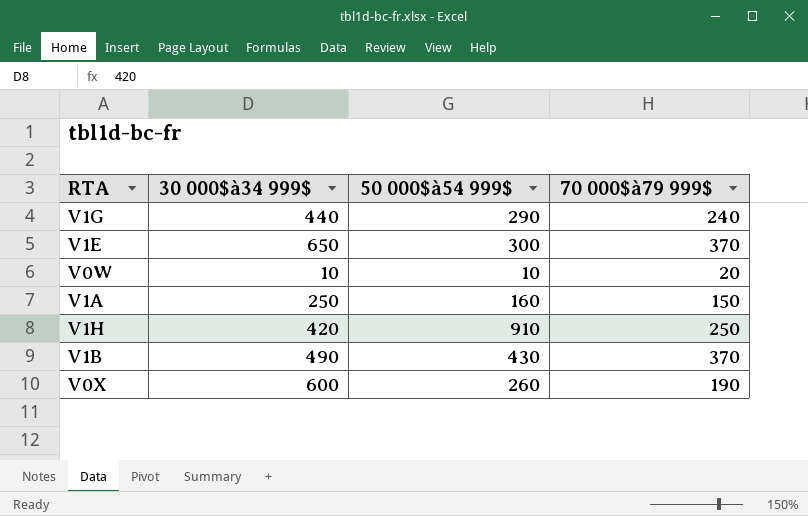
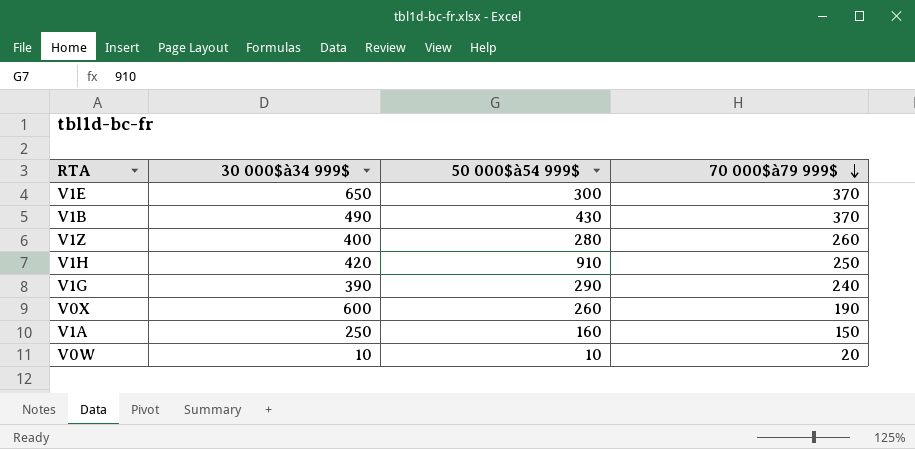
row order: none -> 70 000$à79 999$ descending
row V1Z: none -> 400 | 280 | 260
V1G | 30 000$à34 999$: 440 -> 390

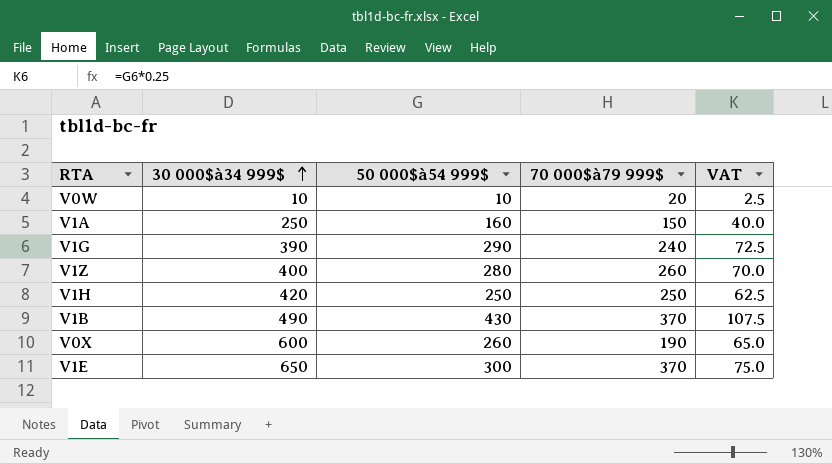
row order: 70 000$à79 999$ descending -> 30 000$à34 999$ ascending
column VAT | formula: none -> [50 000$à54 999$] * 0.25
V1H | 50 000$à54 999$: 910 -> 250

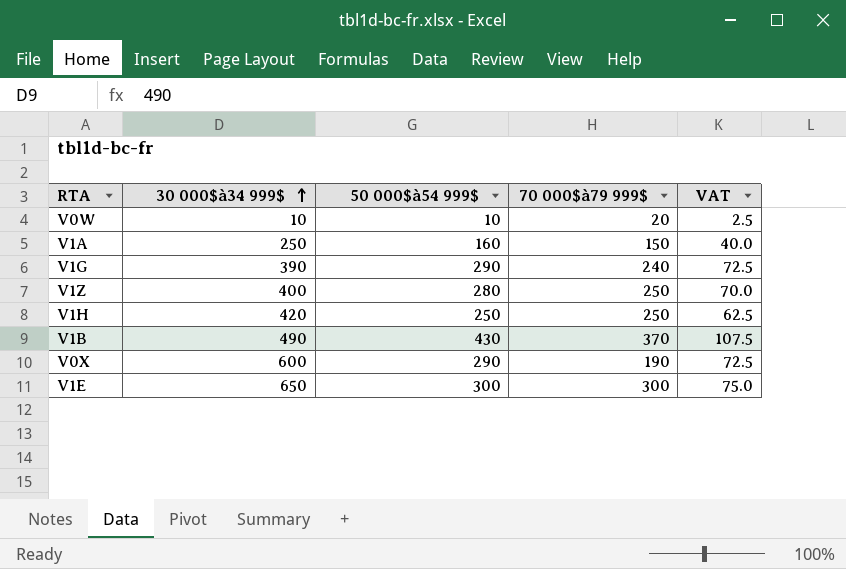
V1Z | 70 000$à79 999$: 260 -> 250
V0X | 50 000$à54 999$: 260 -> 290
V0X | VAT: 65.0 -> 72.5
V1E | 70 000$à79 999$: 370 -> 300

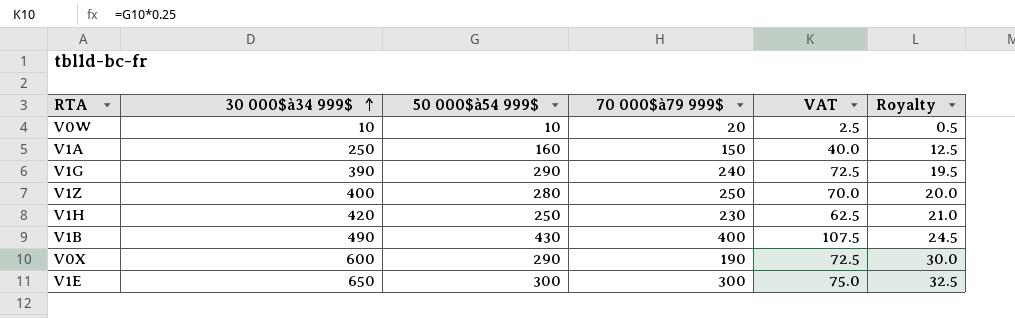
column Royalty | formula: none -> [30 000$à34 999$] * 0.05
V1H | 70 000$à79 999$: 250 -> 230
V1B | 70 000$à79 999$: 370 -> 400

